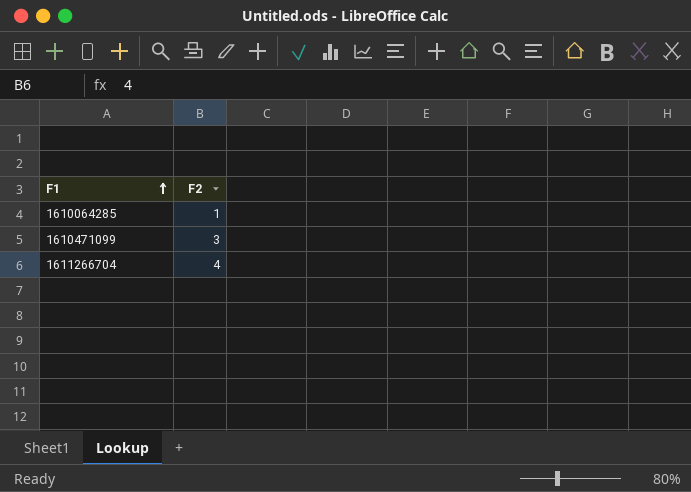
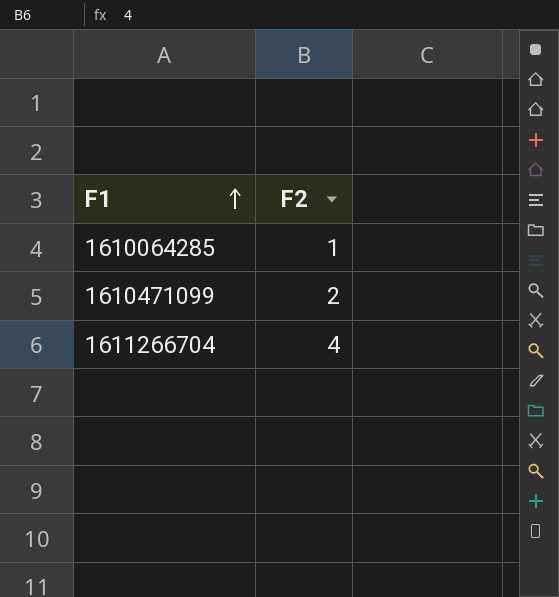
1610471099 | F2: 3 -> 2

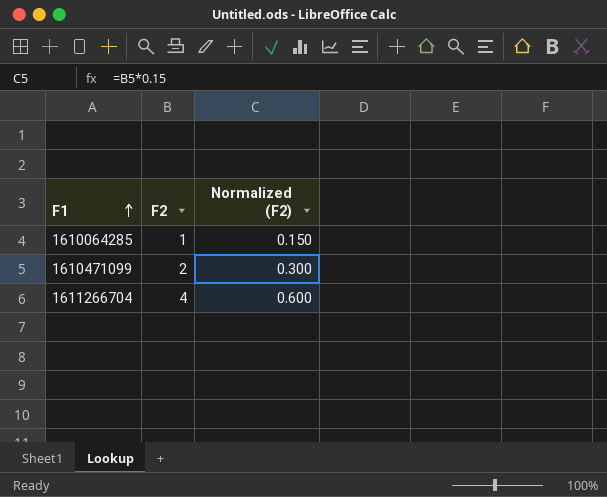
column Normalized (F2) | formula: none -> [F2] * 0.15

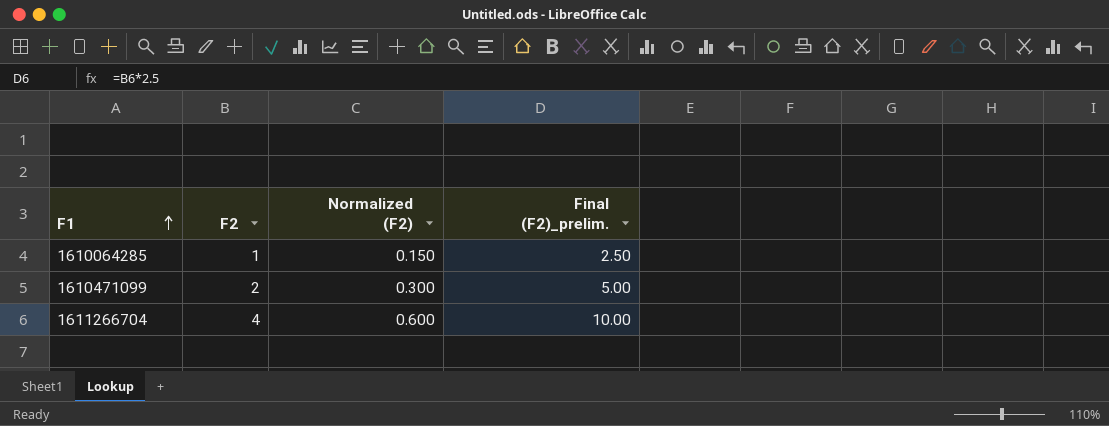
column Final (F2)_prelim. | formula: none -> [F2] * 2.5

